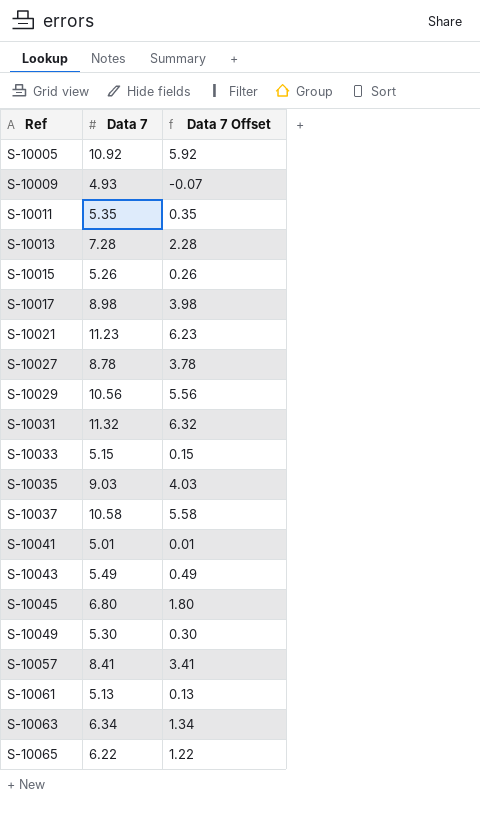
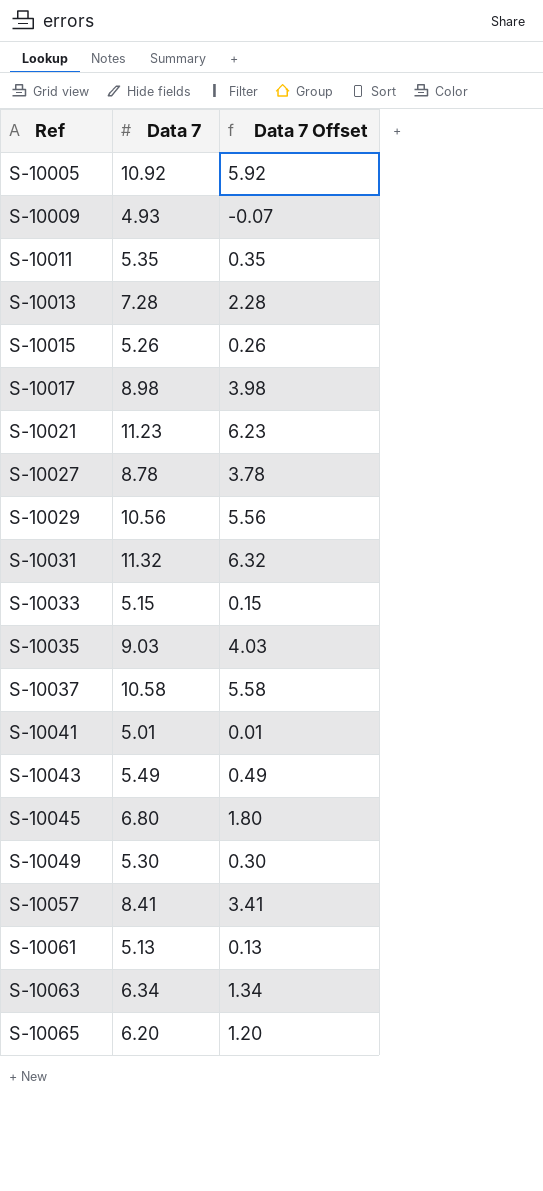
S-10065 | Data 7: 6.22 -> 6.20
S-10065 | Data 7 Offset: 1.22 -> 1.20

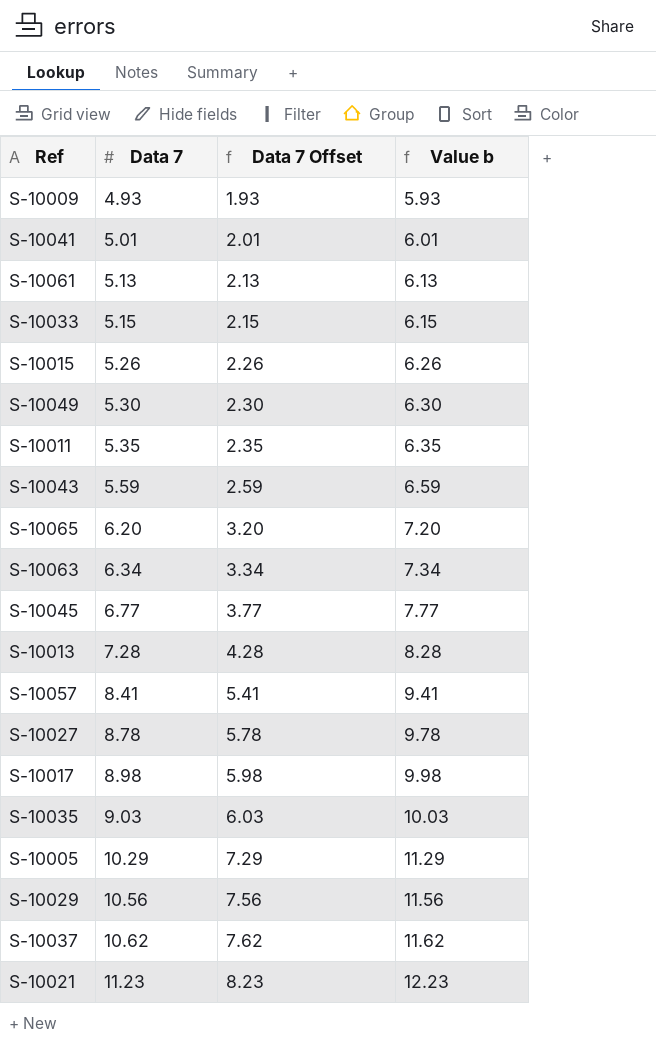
row order: Ref ascending -> Data 7 ascending
column Data 7 Offset | formula: [Data 7] - 5 -> [Data 7] - 3
column Value b | formula: none -> [Data 7] + 1
row S-10031: 11.32 | 6.32 -> none
S-10043 | Data 7: 5.49 -> 5.59
S-10045 | Data 7: 6.80 -> 6.77
S-10005 | Data 7: 10.92 -> 10.29
S-10037 | Data 7: 10.58 -> 10.62

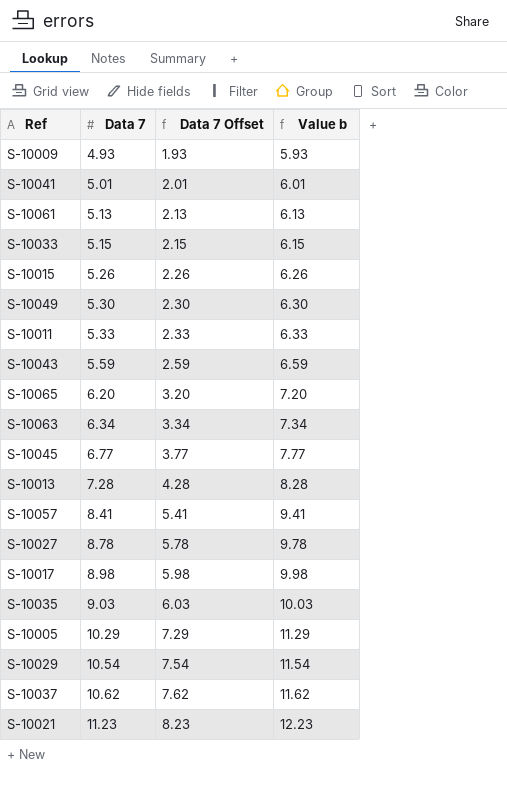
S-10011 | Data 7: 5.35 -> 5.33
S-10011 | Data 7 Offset: 2.35 -> 2.33
S-10011 | Value b: 6.35 -> 6.33
S-10029 | Data 7: 10.56 -> 10.54
S-10029 | Data 7 Offset: 7.56 -> 7.54
S-10029 | Value b: 11.56 -> 11.54

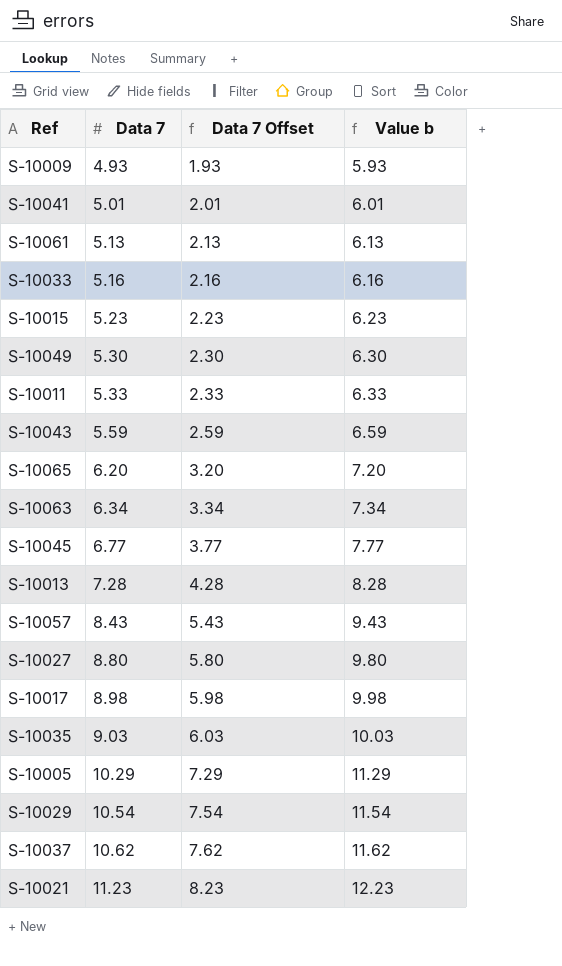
S-10033 | Data 7: 5.15 -> 5.16
S-10033 | Data 7 Offset: 2.15 -> 2.16
S-10033 | Value b: 6.15 -> 6.16
S-10015 | Data 7: 5.26 -> 5.23
S-10015 | Data 7 Offset: 2.26 -> 2.23
S-10015 | Value b: 6.26 -> 6.23
S-10057 | Data 7: 8.41 -> 8.43
S-10057 | Data 7 Offset: 5.41 -> 5.43
S-10057 | Value b: 9.41 -> 9.43
S-10027 | Data 7: 8.78 -> 8.80
S-10027 | Data 7 Offset: 5.78 -> 5.80
S-10027 | Value b: 9.78 -> 9.80

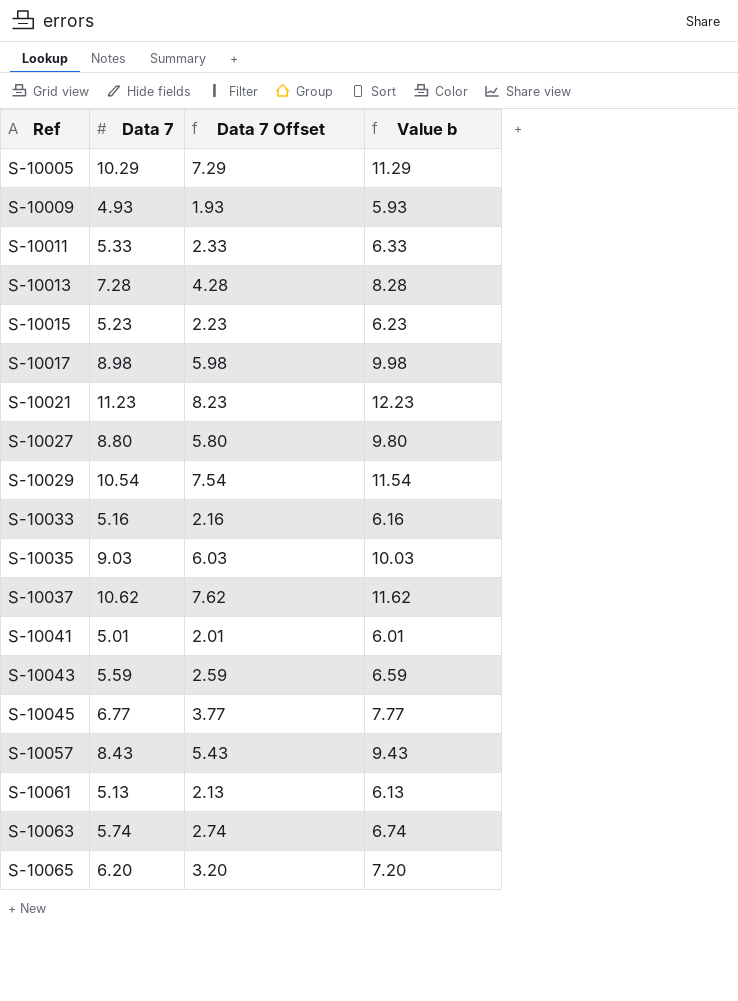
row order: Data 7 ascending -> Ref ascending
row S-10049: 5.30 | 2.30 | 6.30 -> none
S-10063 | Data 7: 6.34 -> 5.74
S-10063 | Data 7 Offset: 3.34 -> 2.74
S-10063 | Value b: 7.34 -> 6.74

